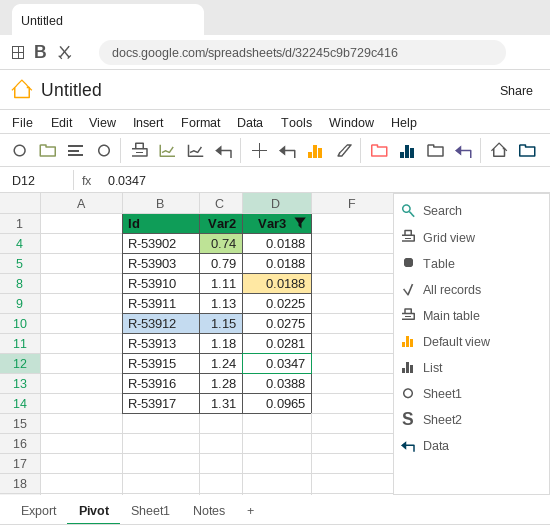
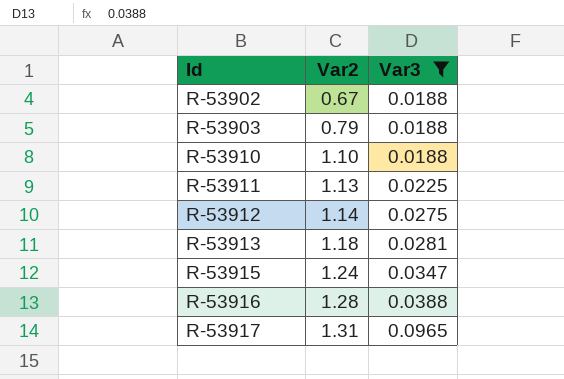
R-53902 | Var2: 0.74 -> 0.67
R-53910 | Var2: 1.11 -> 1.10
R-53912 | Var2: 1.15 -> 1.14

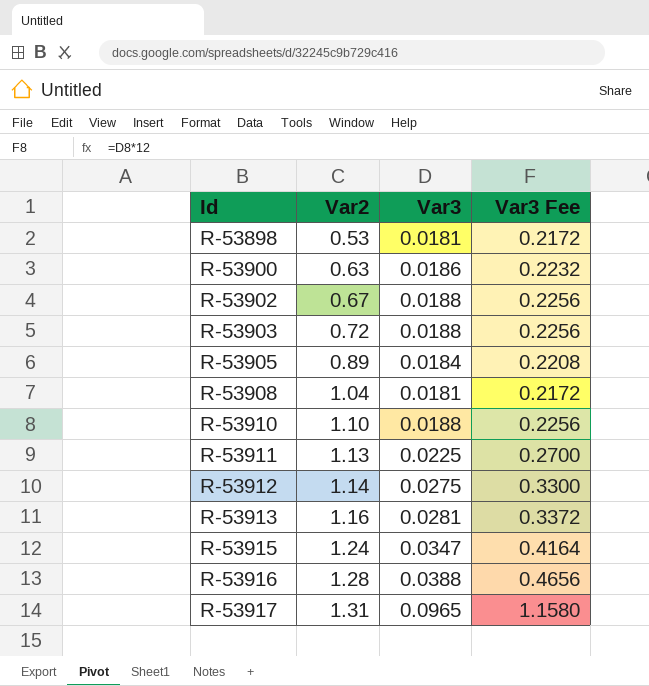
filter: Var3 >= 0.0188 -> none
column Var3 Fee | formula: none -> [Var3] * 12
R-53903 | Var2: 0.79 -> 0.72
R-53913 | Var2: 1.18 -> 1.16

